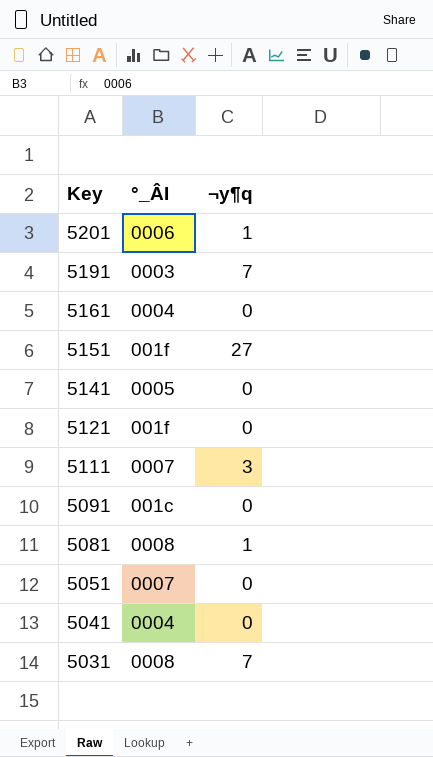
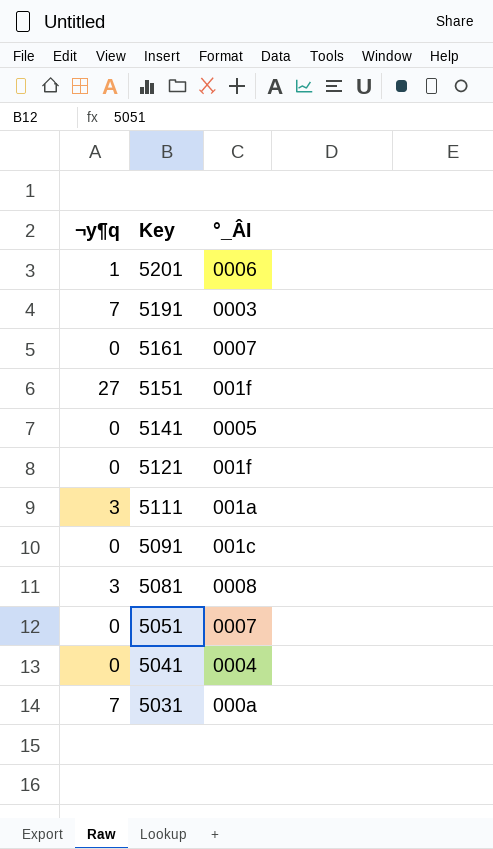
column ¬y¶q | position: 3 -> 1
5161 | °_ÂI: 0004 -> 0007
5111 | °_ÂI: 0007 -> 001a
5081 | ¬y¶q: 1 -> 3
5031 | °_ÂI: 0008 -> 000a

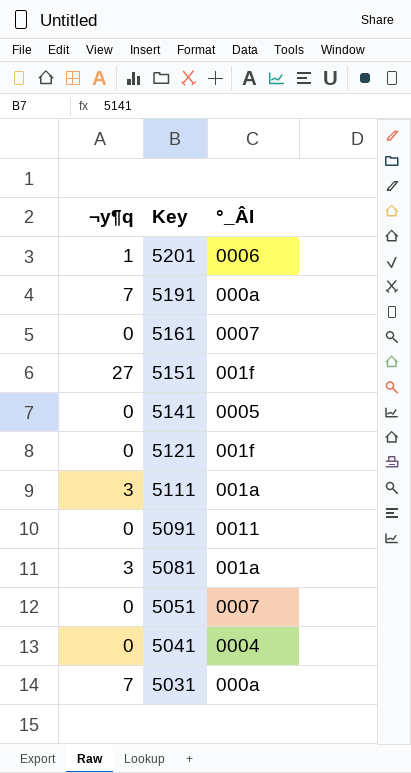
5191 | °_ÂI: 0003 -> 000a
5091 | °_ÂI: 001c -> 0011
5081 | °_ÂI: 0008 -> 001a

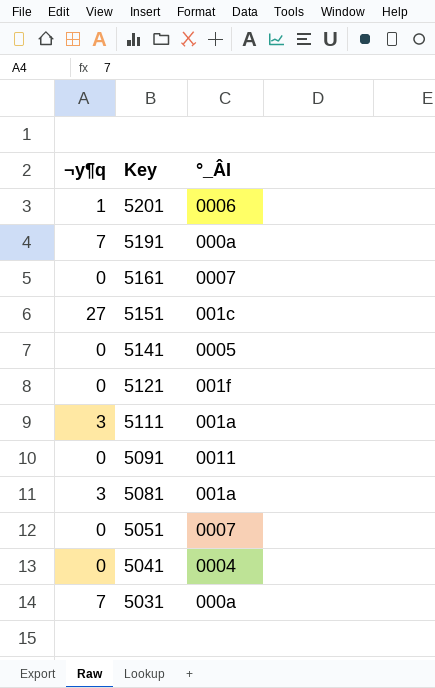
5151 | °_ÂI: 001f -> 001c

